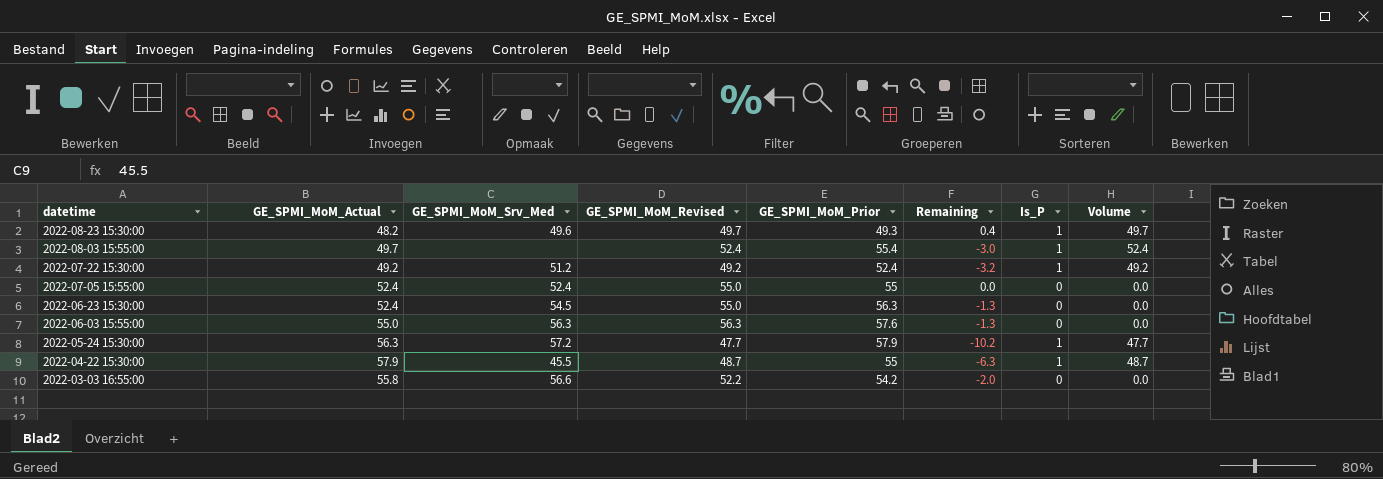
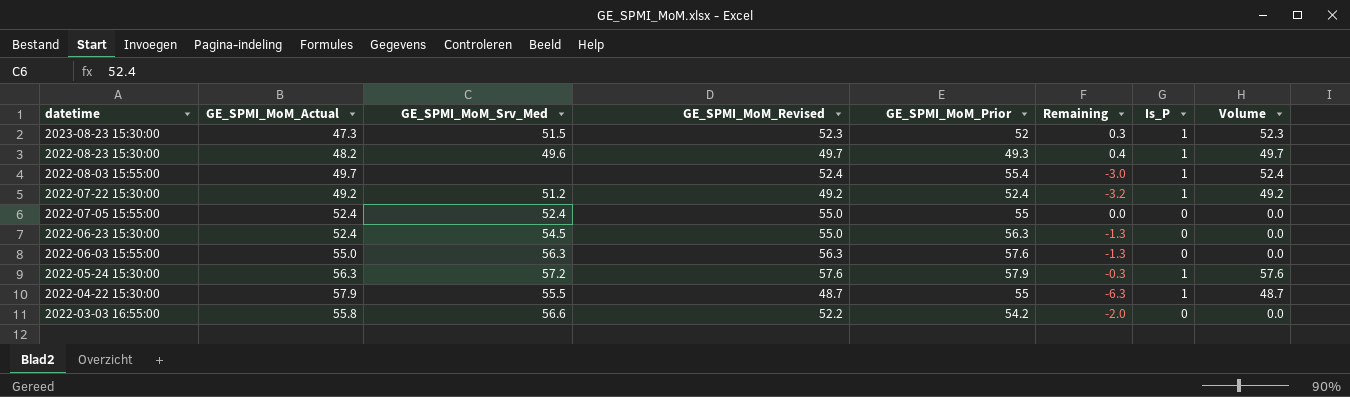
row 2023-08-23 15:30:00: none -> 47.3 | 51.5 | 52.3 | 52 | 0.3 | 1 | 52.3
2022-05-24 15:30:00 | GE_SPMI_MoM_Revised: 47.7 -> 57.6
2022-05-24 15:30:00 | Remaining: -10.2 -> -0.3
2022-05-24 15:30:00 | Volume: 47.7 -> 57.6
2022-04-22 15:30:00 | GE_SPMI_MoM_Srv_Med: 45.5 -> 55.5

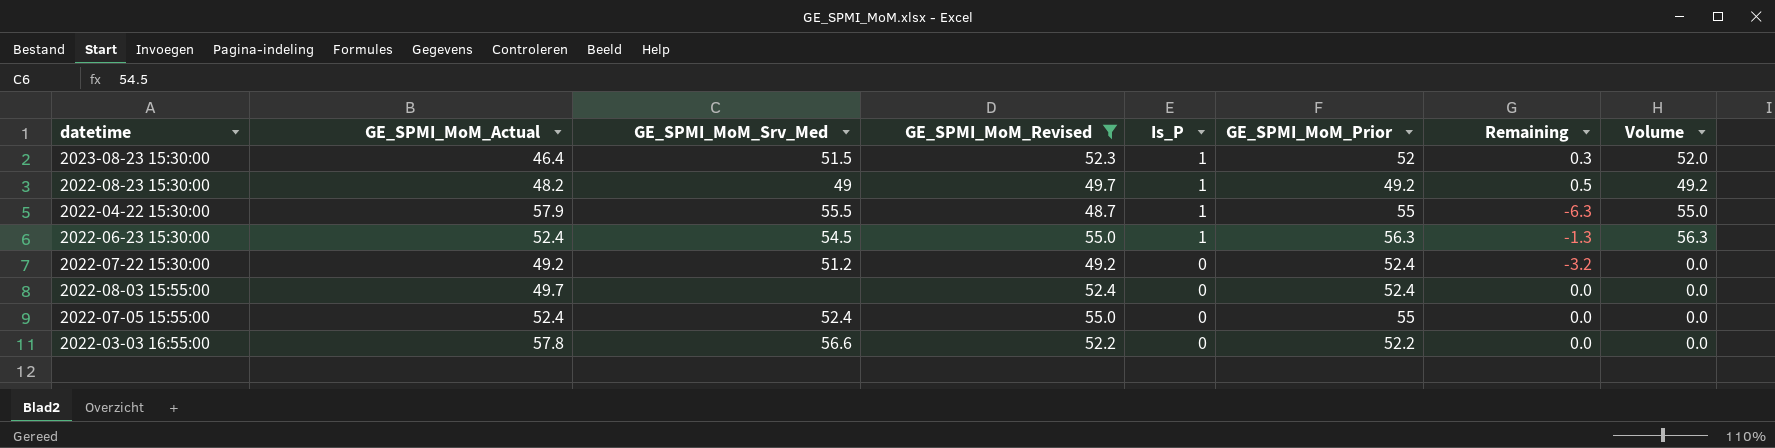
filter: none -> GE_SPMI_MoM_Revised <= 55.0
row order: datetime descending -> Is_P descending
column Is_P | position: 7 -> 5
column Volume | formula: [GE_SPMI_MoM_Revised] * [Is_P] -> [Is_P] * [GE_SPMI_MoM_Prior]
2023-08-23 15:30:00 | GE_SPMI_MoM_Actual: 47.3 -> 46.4
2022-08-23 15:30:00 | GE_SPMI_MoM_Srv_Med: 49.6 -> 49
2022-08-23 15:30:00 | GE_SPMI_MoM_Prior: 49.3 -> 49.2
2022-08-23 15:30:00 | Remaining: 0.4 -> 0.5
2022-06-23 15:30:00 | Is_P: 0 -> 1
2022-07-22 15:30:00 | Is_P: 1 -> 0
2022-08-03 15:55:00 | Is_P: 1 -> 0
2022-08-03 15:55:00 | GE_SPMI_MoM_Prior: 55.4 -> 52.4
2022-08-03 15:55:00 | Remaining: -3.0 -> 0.0
2022-03-03 16:55:00 | GE_SPMI_MoM_Actual: 55.8 -> 57.8
2022-03-03 16:55:00 | GE_SPMI_MoM_Prior: 54.2 -> 52.2
2022-03-03 16:55:00 | Remaining: -2.0 -> 0.0

